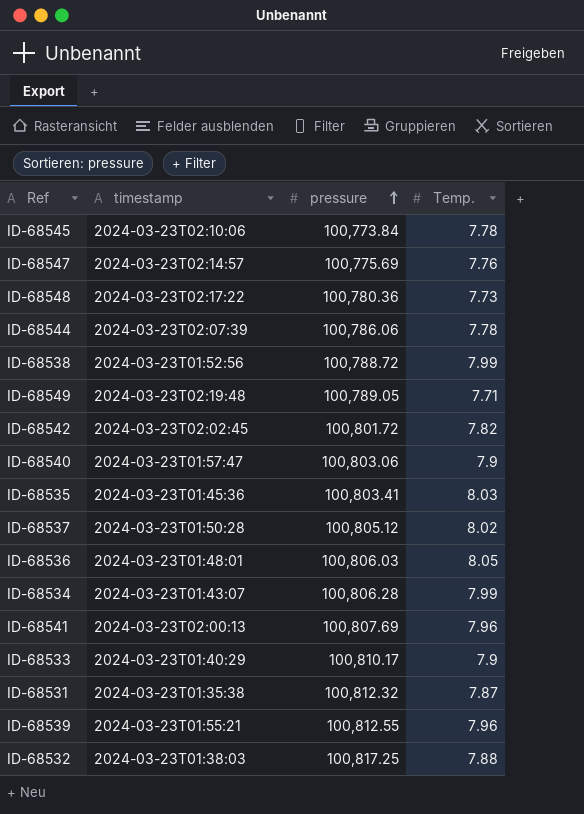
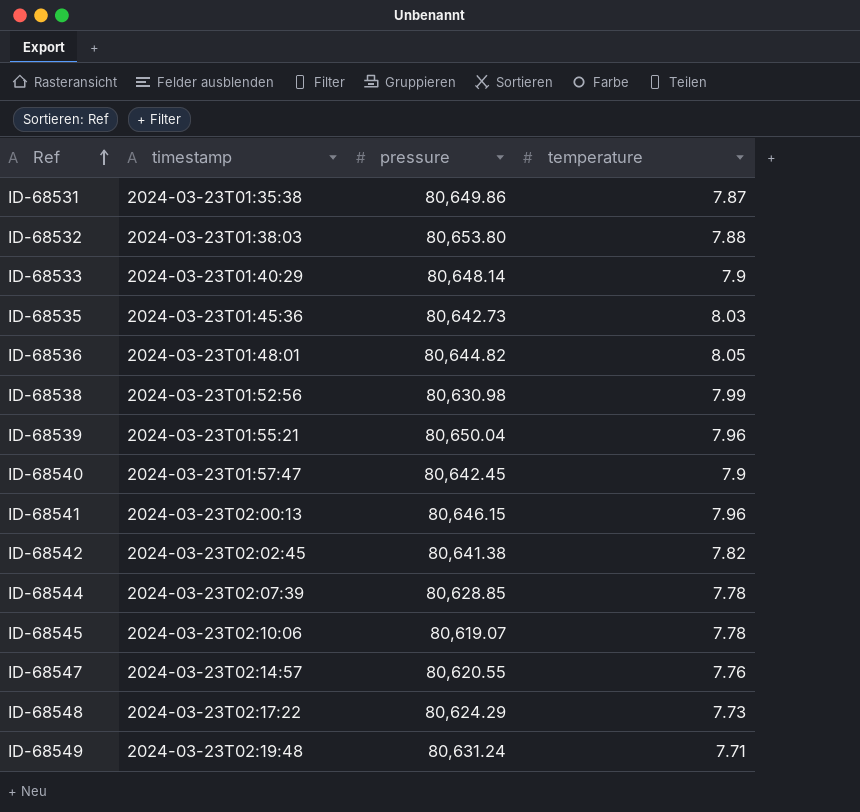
row order: pressure ascending -> Ref ascending
column name: Temp. -> temperature
row ID-68537: 2024-03-23T01:50:28 | 100,805.12 | 8.02 -> none
row ID-68534: 2024-03-23T01:43:07 | 100,806.28 | 7.99 -> none
ID-68531 | pressure: 100,812.32 -> 80,649.86
ID-68532 | pressure: 100,817.25 -> 80,653.80
ID-68533 | pressure: 100,810.17 -> 80,648.14
ID-68535 | pressure: 100,803.41 -> 80,642.73
ID-68536 | pressure: 100,806.03 -> 80,644.82
ID-68538 | pressure: 100,788.72 -> 80,630.98
ID-68539 | pressure: 100,812.55 -> 80,650.04
ID-68540 | pressure: 100,803.06 -> 80,642.45
ID-68541 | pressure: 100,807.69 -> 80,646.15
ID-68542 | pressure: 100,801.72 -> 80,641.38
ID-68544 | pressure: 100,786.06 -> 80,628.85
ID-68545 | pressure: 100,773.84 -> 80,619.07
ID-68547 | pressure: 100,775.69 -> 80,620.55
ID-68548 | pressure: 100,780.36 -> 80,624.29
ID-68549 | pressure: 100,789.05 -> 80,631.24

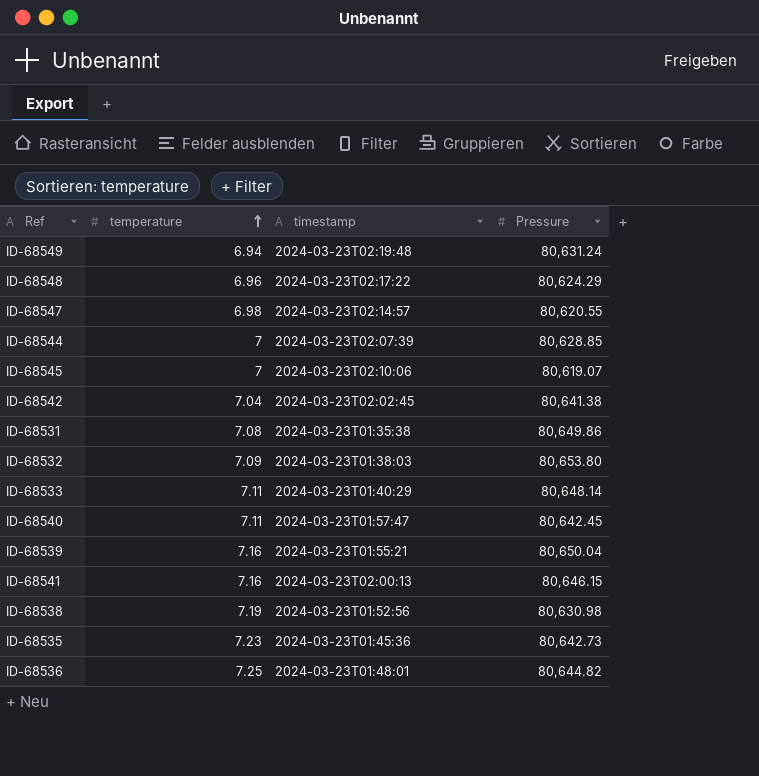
row order: Ref ascending -> temperature ascending
column temperature | position: 4 -> 2
column name: pressure -> Pressure
ID-68549 | temperature: 7.71 -> 6.94
ID-68548 | temperature: 7.73 -> 6.96
ID-68547 | temperature: 7.76 -> 6.98
ID-68544 | temperature: 7.78 -> 7
ID-68545 | temperature: 7.78 -> 7
ID-68542 | temperature: 7.82 -> 7.04
ID-68531 | temperature: 7.87 -> 7.08
ID-68532 | temperature: 7.88 -> 7.09
ID-68533 | temperature: 7.9 -> 7.11
ID-68540 | temperature: 7.9 -> 7.11
ID-68539 | temperature: 7.96 -> 7.16
ID-68541 | temperature: 7.96 -> 7.16
ID-68538 | temperature: 7.99 -> 7.19
ID-68535 | temperature: 8.03 -> 7.23
ID-68536 | temperature: 8.05 -> 7.25

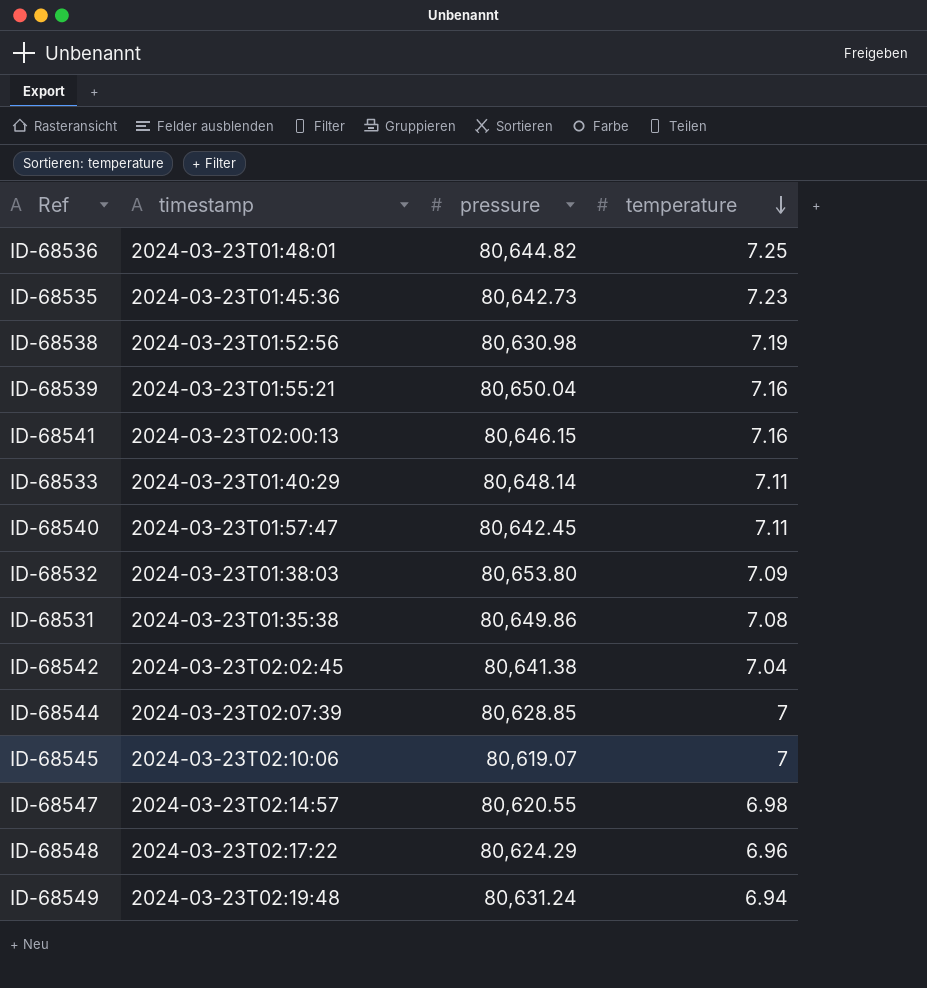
row order: temperature ascending -> temperature descending
column name: Pressure -> pressure
column temperature | position: 2 -> 4

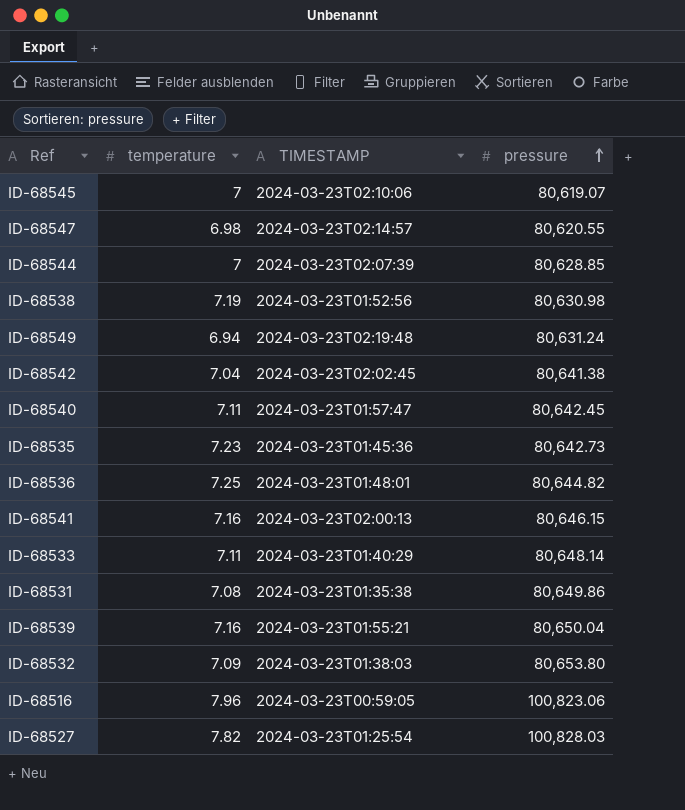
row order: temperature descending -> pressure ascending
column temperature | position: 4 -> 2
column name: timestamp -> TIMESTAMP
row ID-68548: 2024-03-23T02:17:22 | 80,624.29 | 6.96 -> none
row ID-68516: none -> 7.96 | 2024-03-23T00:59:05 | 100,823.06
row ID-68527: none -> 7.82 | 2024-03-23T01:25:54 | 100,828.03

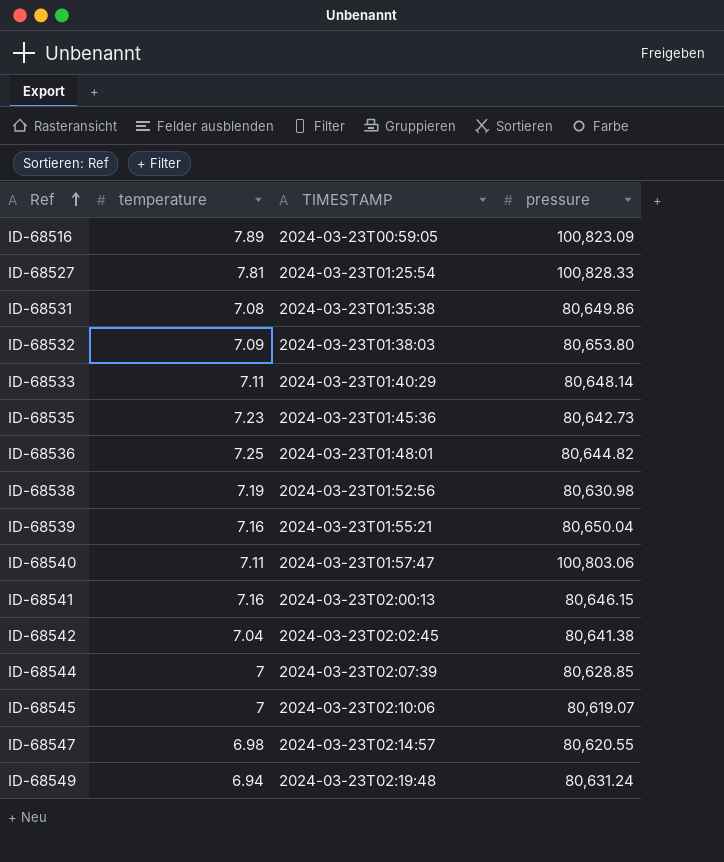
row order: pressure ascending -> Ref ascending
ID-68516 | temperature: 7.96 -> 7.89
ID-68516 | pressure: 100,823.06 -> 100,823.09
ID-68527 | temperature: 7.82 -> 7.81
ID-68527 | pressure: 100,828.03 -> 100,828.33
ID-68540 | pressure: 80,642.45 -> 100,803.06

